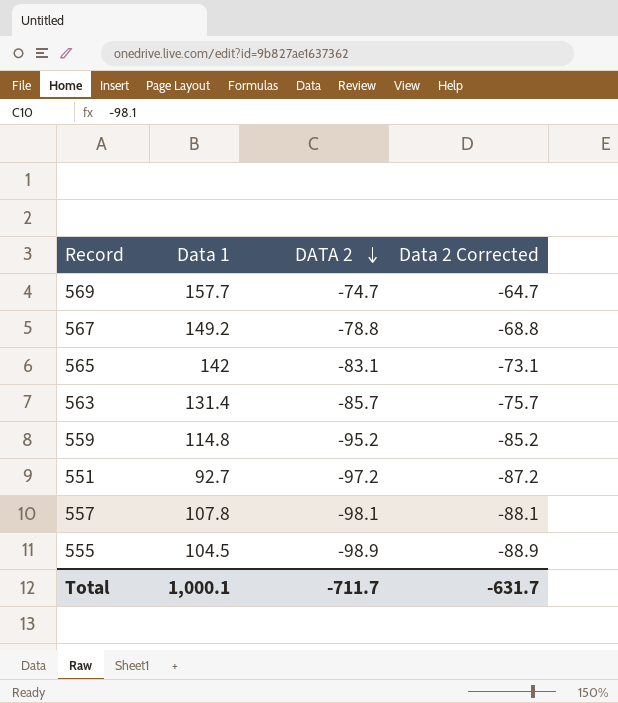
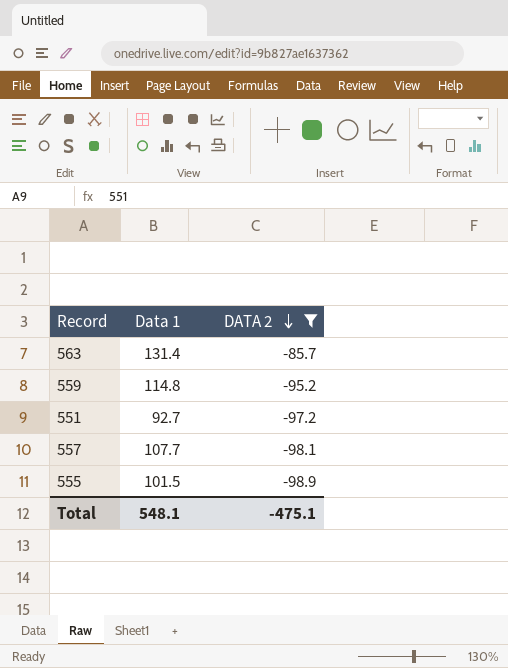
filter: none -> DATA 2 <= -85.7
column Data 2 Corrected | formula: [DATA 2] + 10 -> none
557 | Data 1: 107.8 -> 107.7
555 | Data 1: 104.5 -> 101.5
Total | Data 1: 1,000.1 -> 548.1
Total | DATA 2: -711.7 -> -475.1

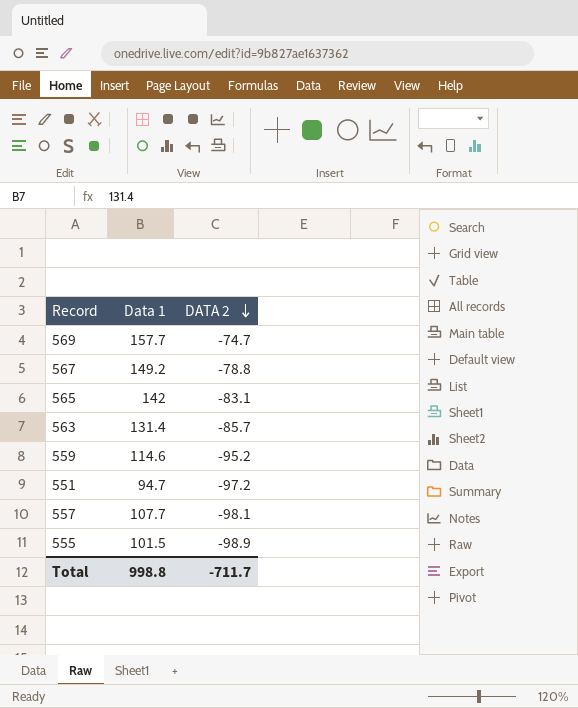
filter: DATA 2 <= -85.7 -> none
559 | Data 1: 114.8 -> 114.6
551 | Data 1: 92.7 -> 94.7
Total | Data 1: 548.1 -> 998.8
Total | DATA 2: -475.1 -> -711.7

